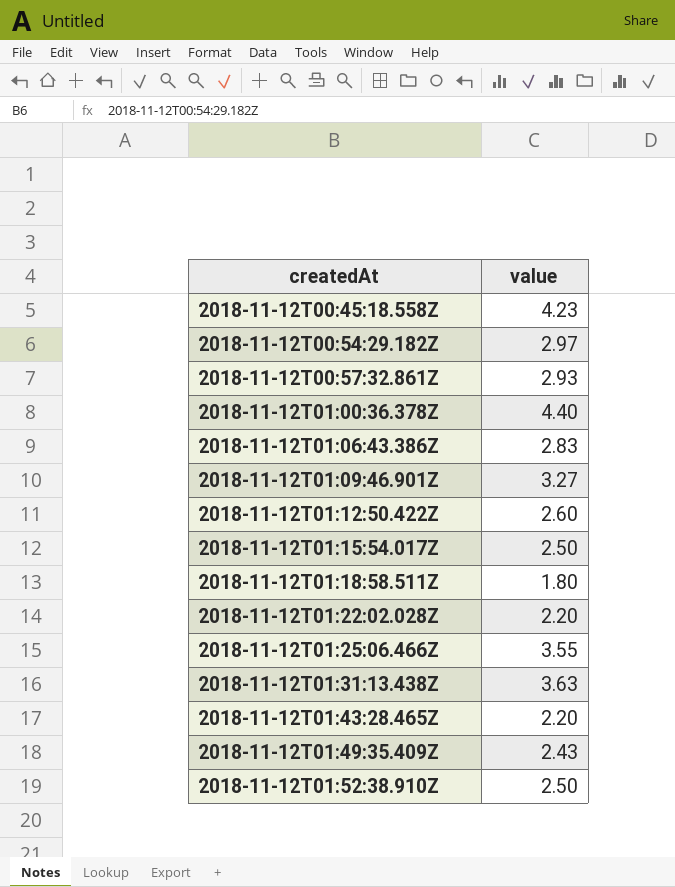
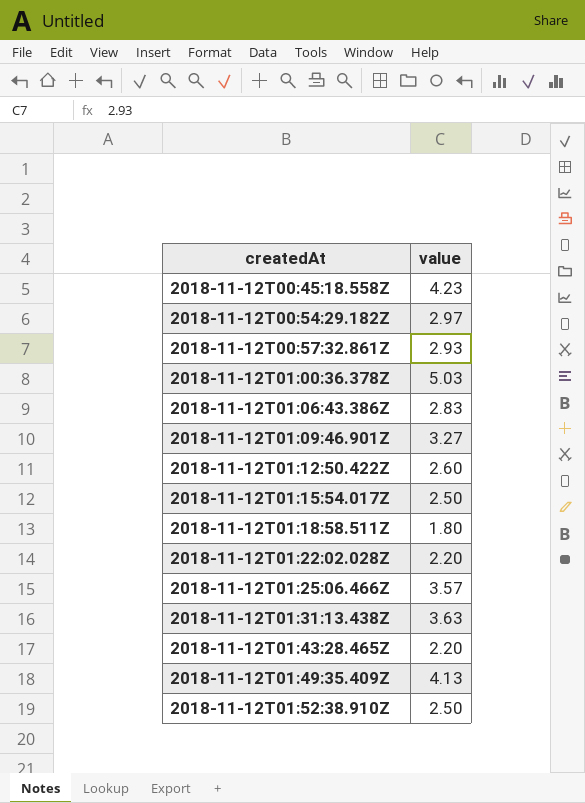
2018-11-12T01:00:36.378Z | value: 4.40 -> 5.03
2018-11-12T01:25:06.466Z | value: 3.55 -> 3.57
2018-11-12T01:49:35.409Z | value: 2.43 -> 4.13

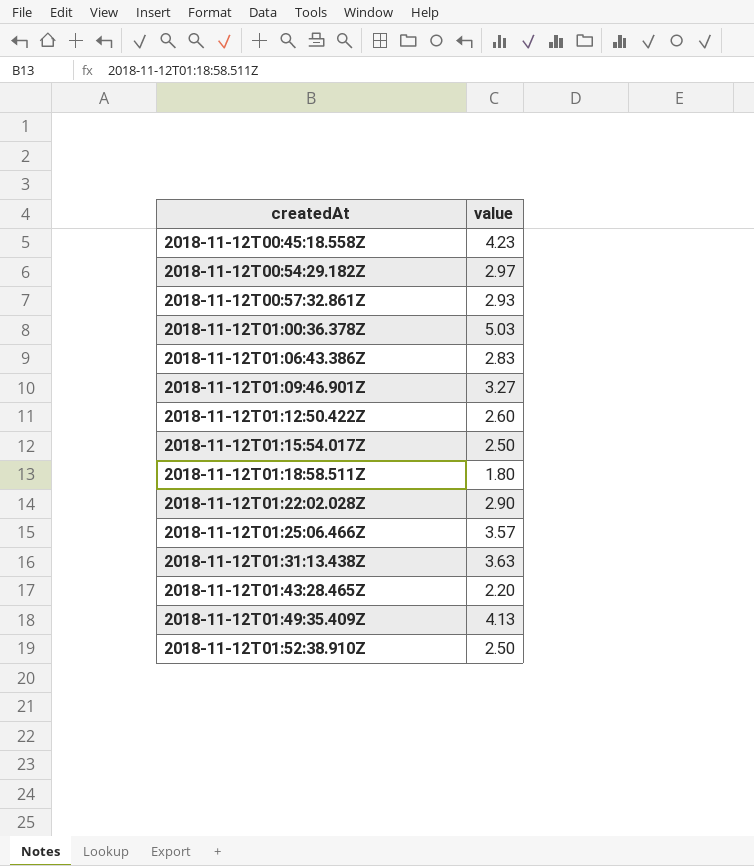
2018-11-12T01:22:02.028Z | value: 2.20 -> 2.90

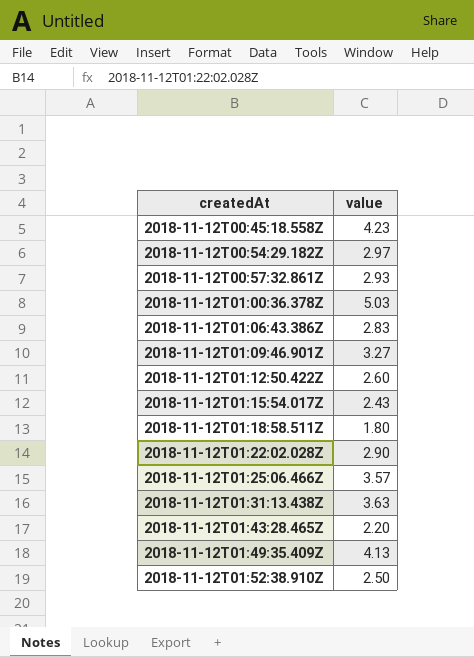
2018-11-12T01:15:54.017Z | value: 2.50 -> 2.43

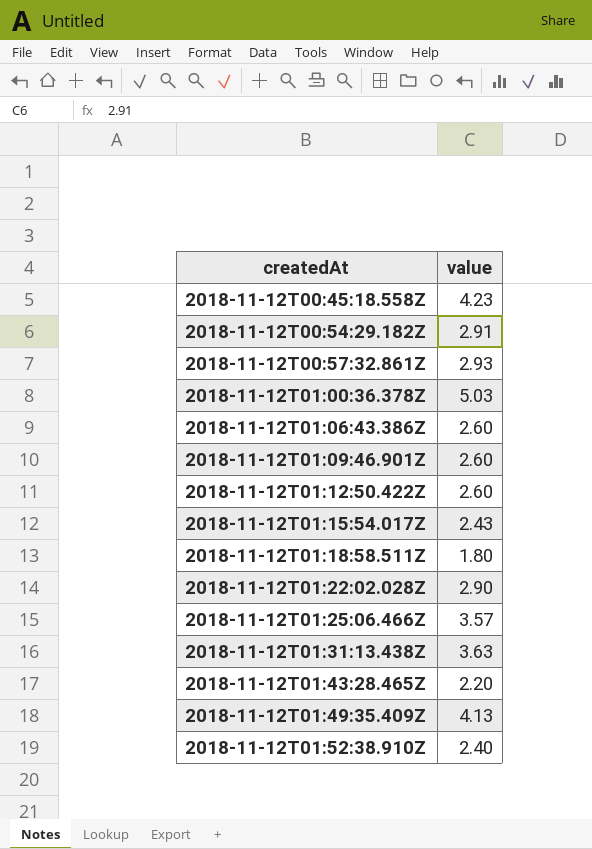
2018-11-12T00:54:29.182Z | value: 2.97 -> 2.91
2018-11-12T01:06:43.386Z | value: 2.83 -> 2.60
2018-11-12T01:09:46.901Z | value: 3.27 -> 2.60
2018-11-12T01:52:38.910Z | value: 2.50 -> 2.40

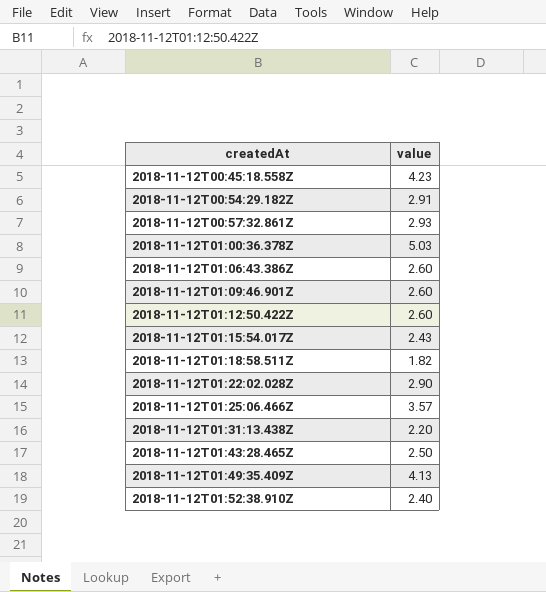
2018-11-12T01:18:58.511Z | value: 1.80 -> 1.82
2018-11-12T01:31:13.438Z | value: 3.63 -> 2.20
2018-11-12T01:43:28.465Z | value: 2.20 -> 2.50

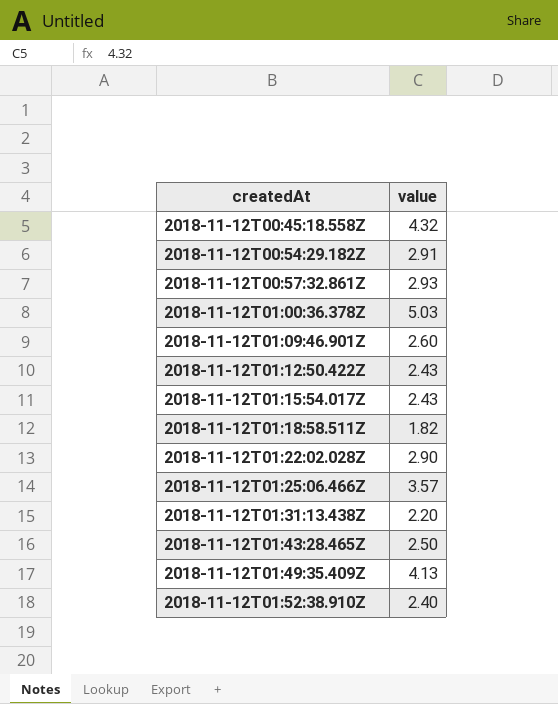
row 2018-11-12T01:06:43.386Z: 2.60 -> none
2018-11-12T00:45:18.558Z | value: 4.23 -> 4.32
2018-11-12T01:12:50.422Z | value: 2.60 -> 2.43

